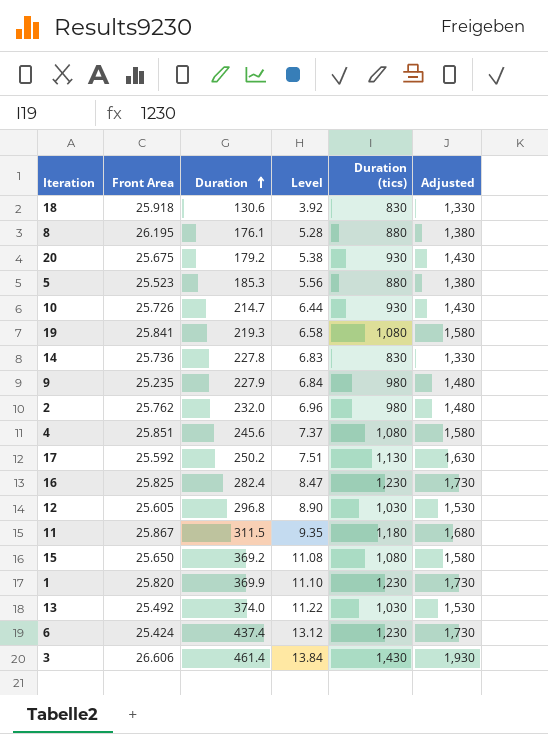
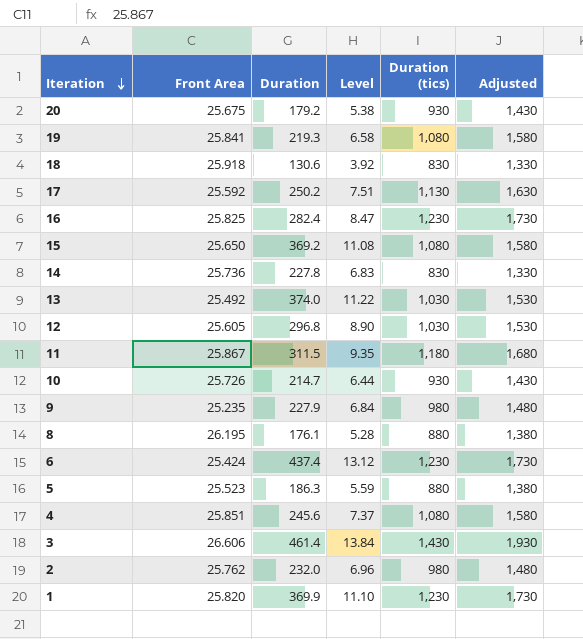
row order: Duration ascending -> Iteration descending
5 | Duration: 185.3 -> 186.3
5 | Level: 5.56 -> 5.59

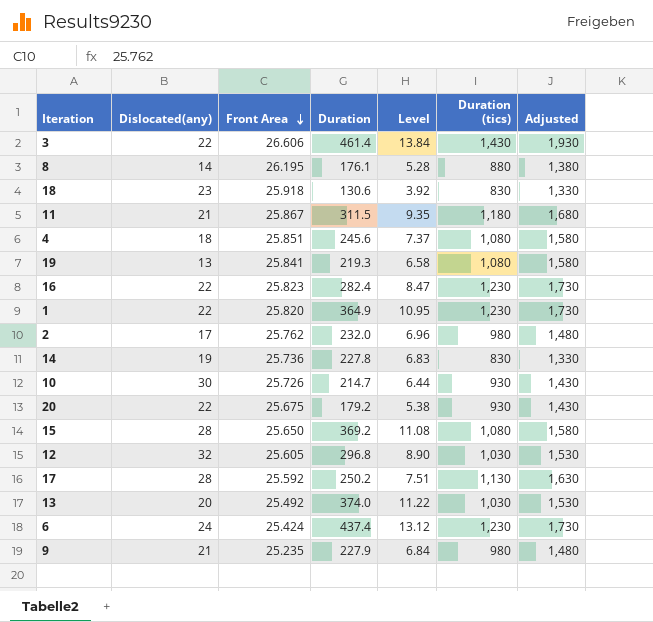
row order: Iteration descending -> Front Area descending
column Dislocated(any) | position: none -> 2
row 5: 25.523 | 186.3 | 5.59 | 880 | 1,380 -> none
16 | Front Area: 25.825 -> 25.823
1 | Duration: 369.9 -> 364.9
1 | Level: 11.10 -> 10.95

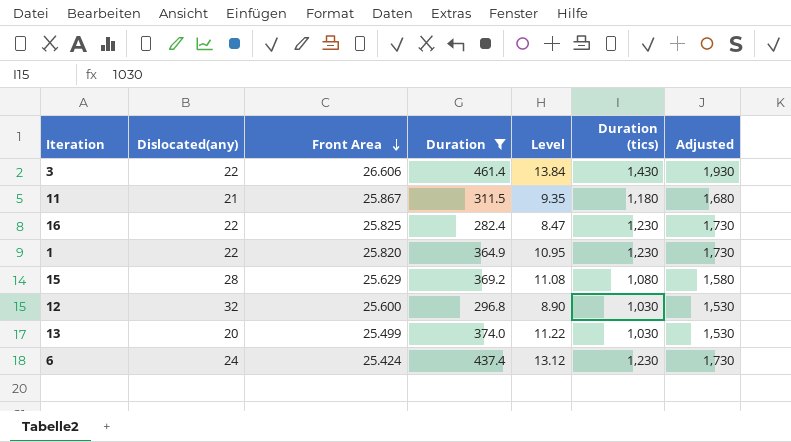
filter: none -> Duration >= 282.4
16 | Front Area: 25.823 -> 25.825
15 | Front Area: 25.650 -> 25.629
12 | Front Area: 25.605 -> 25.600
13 | Front Area: 25.492 -> 25.499

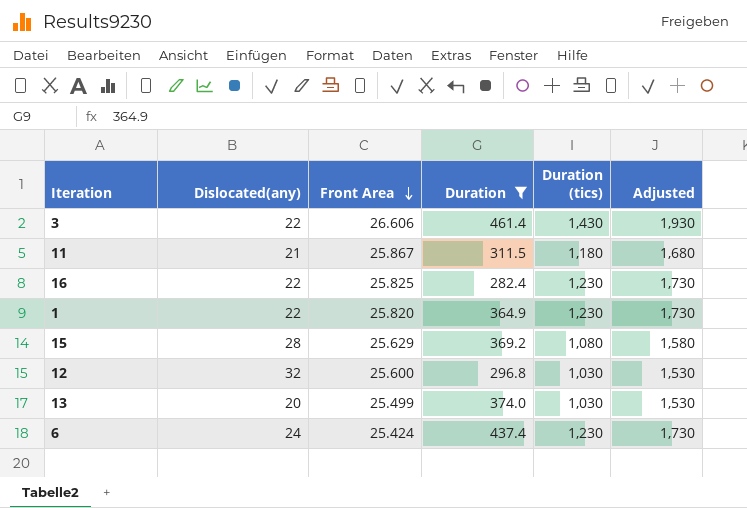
column Level | formula: [Duration] * 0.03 -> none

